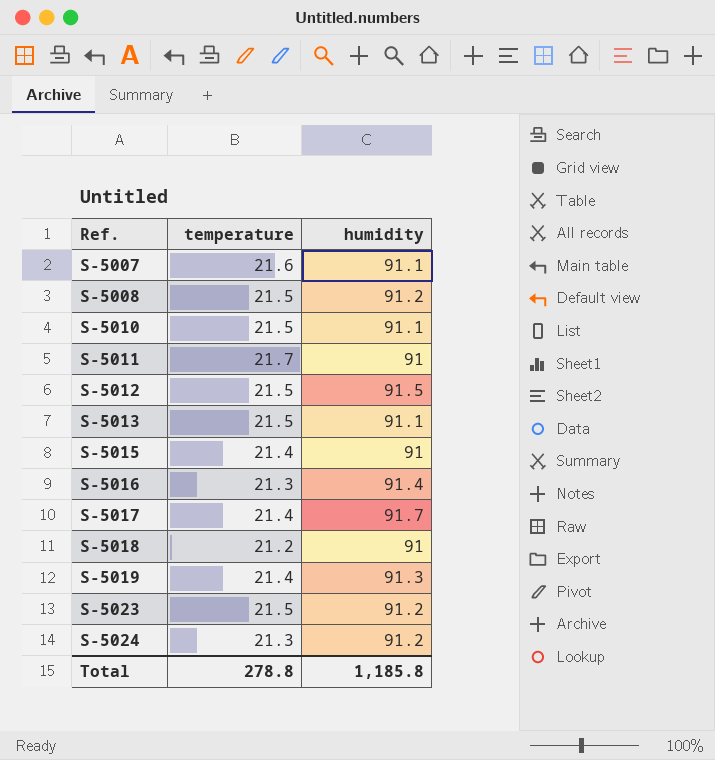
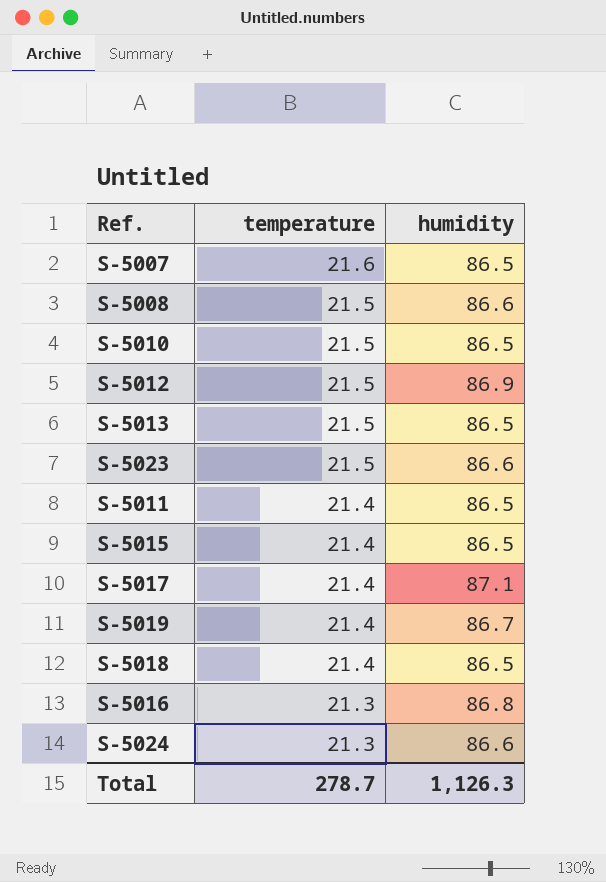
row order: Ref. ascending -> temperature descending
S-5007 | humidity: 91.1 -> 86.5
S-5008 | humidity: 91.2 -> 86.6
S-5010 | humidity: 91.1 -> 86.5
S-5012 | humidity: 91.5 -> 86.9
S-5013 | humidity: 91.1 -> 86.5
S-5023 | humidity: 91.2 -> 86.6
S-5011 | temperature: 21.7 -> 21.4
S-5011 | humidity: 91 -> 86.5
S-5015 | humidity: 91 -> 86.5
S-5017 | humidity: 91.7 -> 87.1
S-5019 | humidity: 91.3 -> 86.7
S-5018 | temperature: 21.2 -> 21.4
S-5018 | humidity: 91 -> 86.5
S-5016 | humidity: 91.4 -> 86.8
S-5024 | humidity: 91.2 -> 86.6
Total | temperature: 278.8 -> 278.7
Total | humidity: 1,185.8 -> 1,126.3

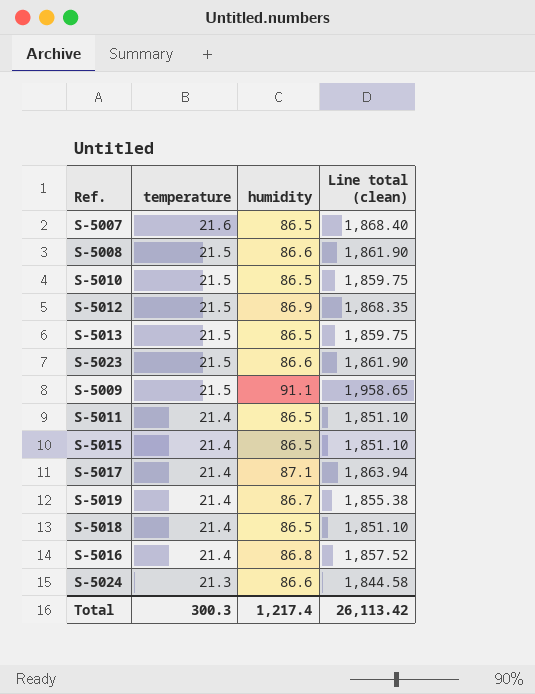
column Line total (clean) | formula: none -> [temperature] * [humidity]
row S-5009: none -> 21.5 | 91.1 | 1,958.65
S-5016 | temperature: 21.3 -> 21.4
Total | temperature: 278.7 -> 300.3
Total | humidity: 1,126.3 -> 1,217.4

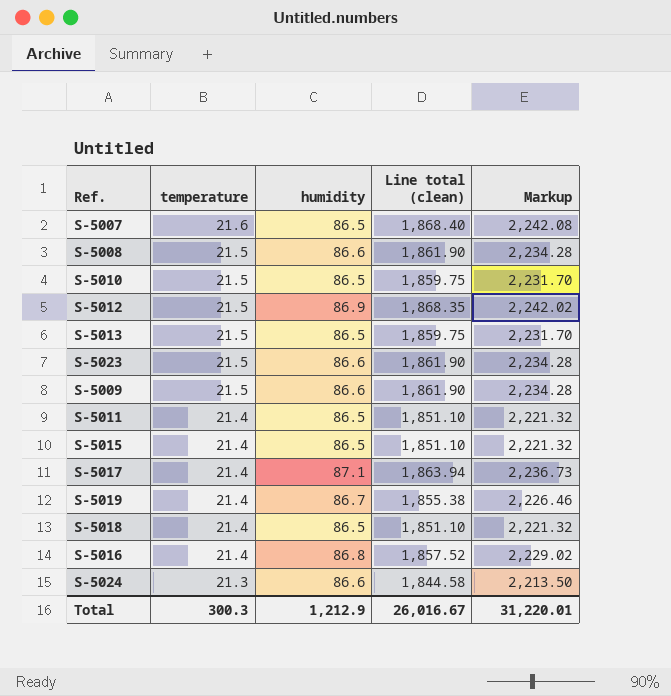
column Markup | formula: none -> [Line total (clean)] * 1.2
S-5009 | humidity: 91.1 -> 86.6
S-5009 | Line total (clean): 1,958.65 -> 1,861.90
Total | humidity: 1,217.4 -> 1,212.9
Total | Line total (clean): 26,113.42 -> 26,016.67

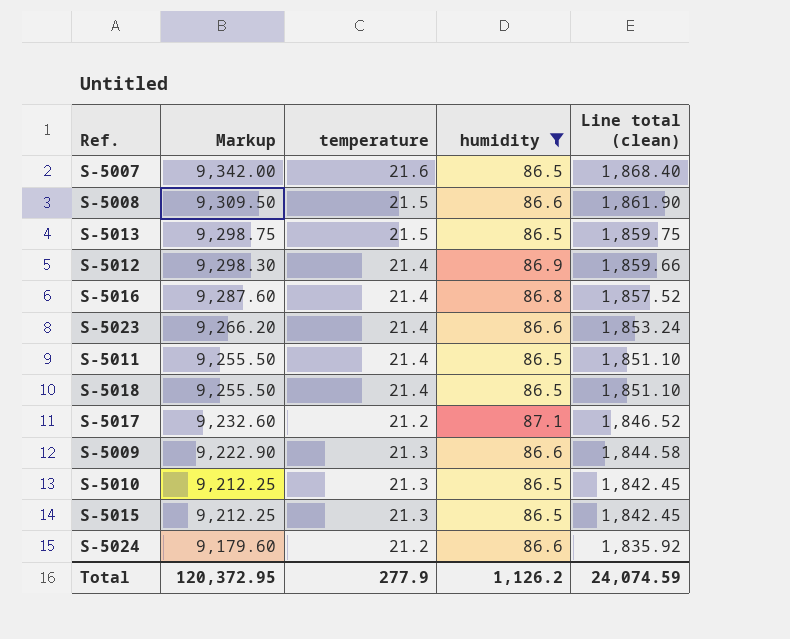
filter: none -> humidity != 86.7
row order: temperature descending -> Markup descending
column Markup | formula: [Line total (clean)] * 1.2 -> [Line total (clean)] * 5
column Markup | position: 5 -> 2
S-5012 | temperature: 21.5 -> 21.4
S-5012 | Line total (clean): 1,868.35 -> 1,859.66
S-5023 | temperature: 21.5 -> 21.4
S-5023 | Line total (clean): 1,861.90 -> 1,853.24
S-5017 | temperature: 21.4 -> 21.2
S-5017 | Line total (clean): 1,863.94 -> 1,846.52
S-5009 | temperature: 21.5 -> 21.3
S-5009 | Line total (clean): 1,861.90 -> 1,844.58
S-5010 | temperature: 21.5 -> 21.3
S-5010 | Line total (clean): 1,859.75 -> 1,842.45
S-5015 | temperature: 21.4 -> 21.3
S-5015 | Line total (clean): 1,851.10 -> 1,842.45
S-5024 | temperature: 21.3 -> 21.2
S-5024 | Line total (clean): 1,844.58 -> 1,835.92
Total | Markup: 31,220.01 -> 120,372.95
Total | temperature: 300.3 -> 277.9
Total | humidity: 1,212.9 -> 1,126.2
Total | Line total (clean): 26,016.67 -> 24,074.59

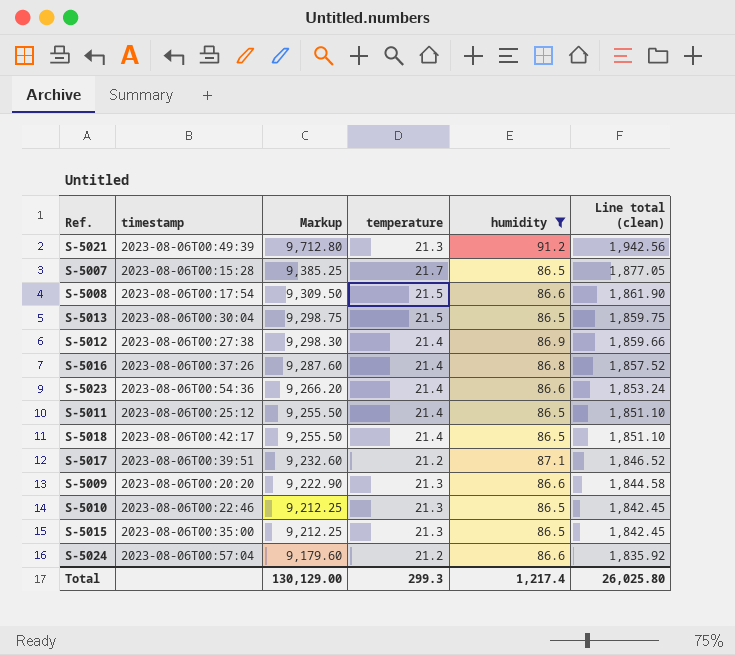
column timestamp | position: none -> 2
row S-5021: none -> 2023-08-06T00:49:39 | 9,712.80 | 21.3 | 91.2 | 1,942.56
S-5007 | Markup: 9,342.00 -> 9,385.25
S-5007 | temperature: 21.6 -> 21.7
S-5007 | Line total (clean): 1,868.40 -> 1,877.05
Total | Markup: 120,372.95 -> 130,129.00
Total | temperature: 277.9 -> 299.3
Total | humidity: 1,126.2 -> 1,217.4
Total | Line total (clean): 24,074.59 -> 26,025.80

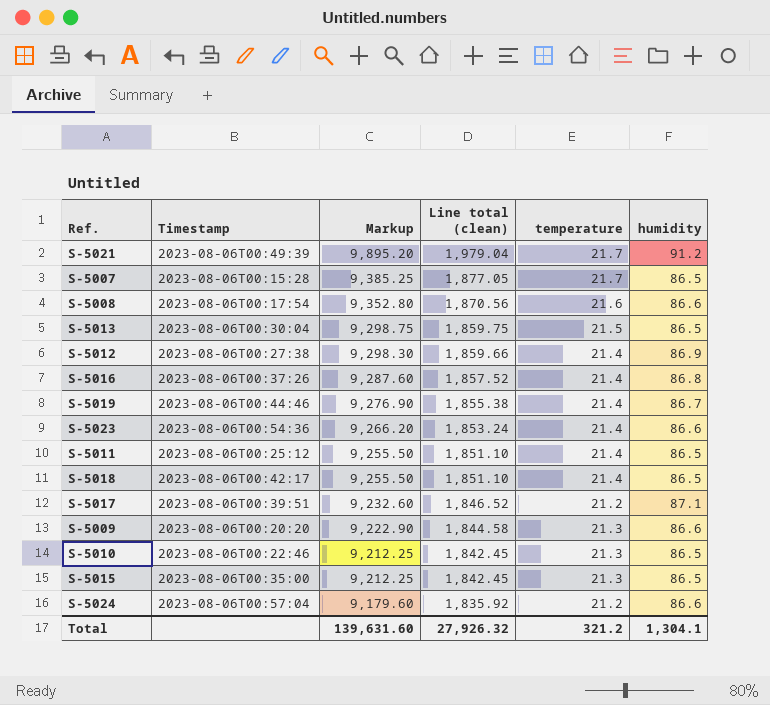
filter: humidity != 86.7 -> none
column name: timestamp -> Timestamp
column Line total (clean) | position: 6 -> 4
S-5021 | Markup: 9,712.80 -> 9,895.20
S-5021 | Line total (clean): 1,942.56 -> 1,979.04
S-5021 | temperature: 21.3 -> 21.7
S-5008 | Markup: 9,309.50 -> 9,352.80
S-5008 | Line total (clean): 1,861.90 -> 1,870.56
S-5008 | temperature: 21.5 -> 21.6
Total | Markup: 130,129.00 -> 139,631.60
Total | Line total (clean): 26,025.80 -> 27,926.32
Total | temperature: 299.3 -> 321.2
Total | humidity: 1,217.4 -> 1,304.1

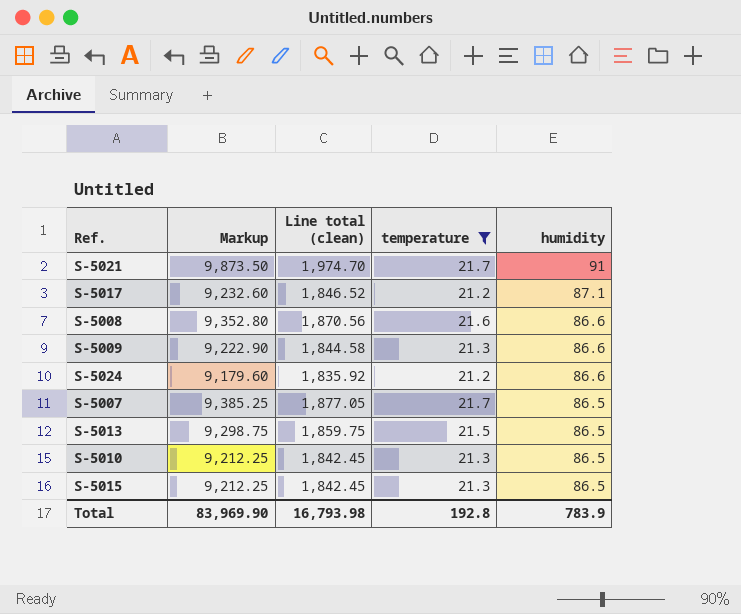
filter: none -> temperature != 21.4
row order: Markup descending -> humidity descending
column Timestamp | position: 2 -> none
S-5021 | Markup: 9,895.20 -> 9,873.50
S-5021 | Line total (clean): 1,979.04 -> 1,974.70
S-5021 | humidity: 91.2 -> 91
Total | Markup: 139,631.60 -> 83,969.90
Total | Line total (clean): 27,926.32 -> 16,793.98
Total | temperature: 321.2 -> 192.8
Total | humidity: 1,304.1 -> 783.9

